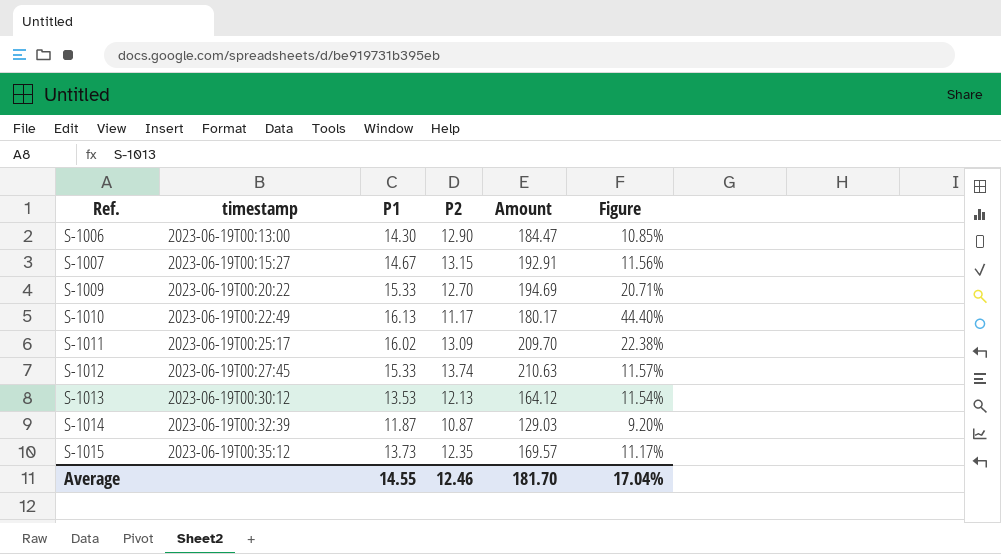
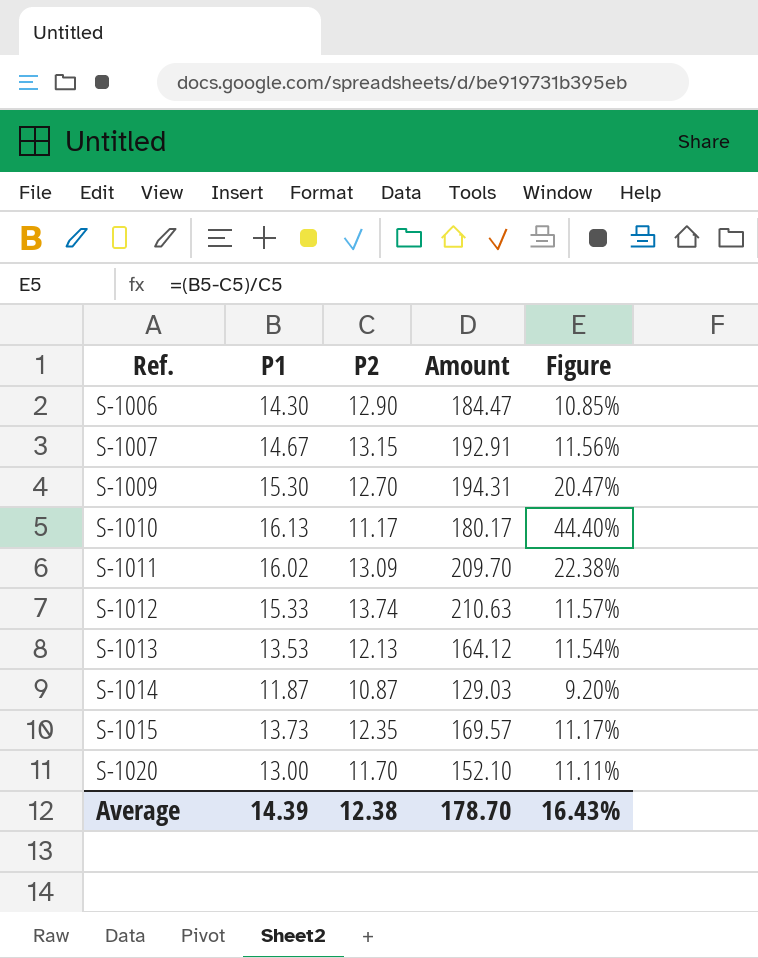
column timestamp | position: 2 -> none
S-1009 | P1: 15.33 -> 15.30
S-1009 | Amount: 194.69 -> 194.31
S-1009 | Figure: 20.71% -> 20.47%
row S-1020: none -> 13.00 | 11.70 | 152.10 | 11.11%
Average | P1: 14.55 -> 14.39
Average | P2: 12.46 -> 12.38
Average | Amount: 181.70 -> 178.70
Average | Figure: 17.04% -> 16.43%

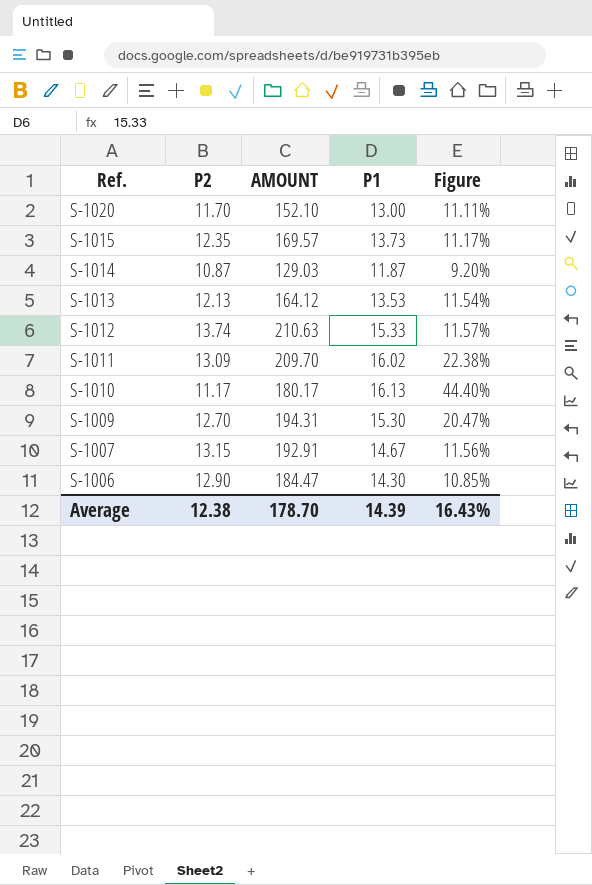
row order: Ref. ascending -> Ref. descending
column name: Amount -> AMOUNT
column P1 | position: 2 -> 4

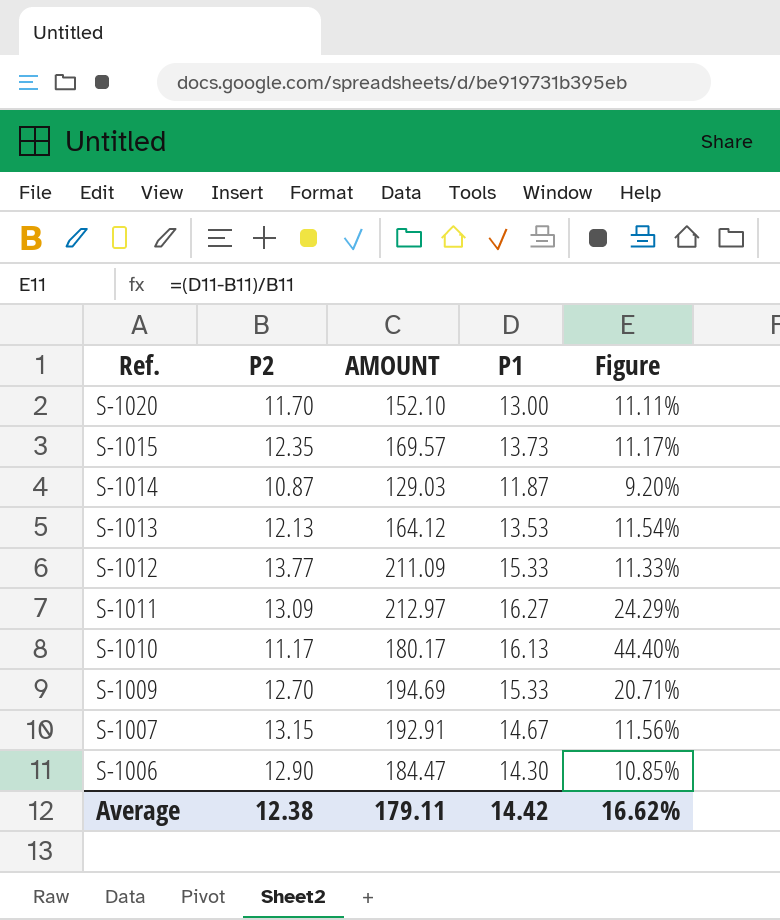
S-1012 | P2: 13.74 -> 13.77
S-1012 | AMOUNT: 210.63 -> 211.09
S-1012 | Figure: 11.57% -> 11.33%
S-1011 | AMOUNT: 209.70 -> 212.97
S-1011 | P1: 16.02 -> 16.27
S-1011 | Figure: 22.38% -> 24.29%
S-1009 | AMOUNT: 194.31 -> 194.69
S-1009 | P1: 15.30 -> 15.33
S-1009 | Figure: 20.47% -> 20.71%
Average | AMOUNT: 178.70 -> 179.11
Average | P1: 14.39 -> 14.42
Average | Figure: 16.43% -> 16.62%

